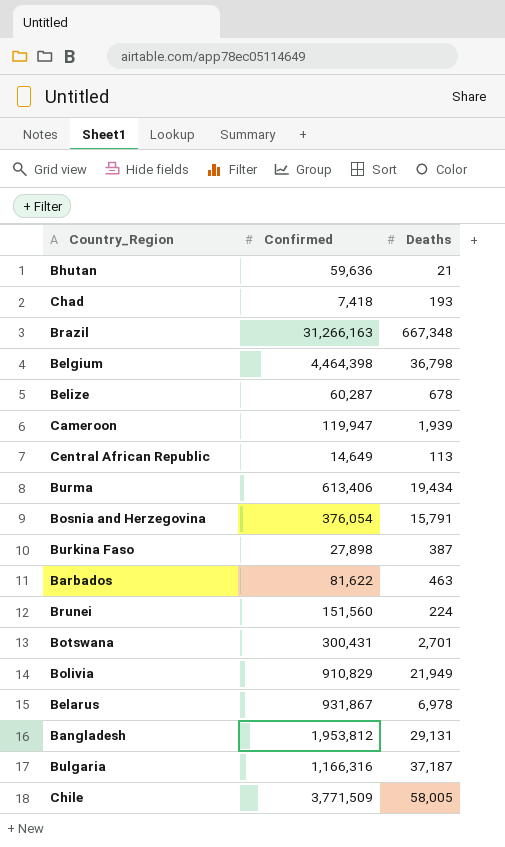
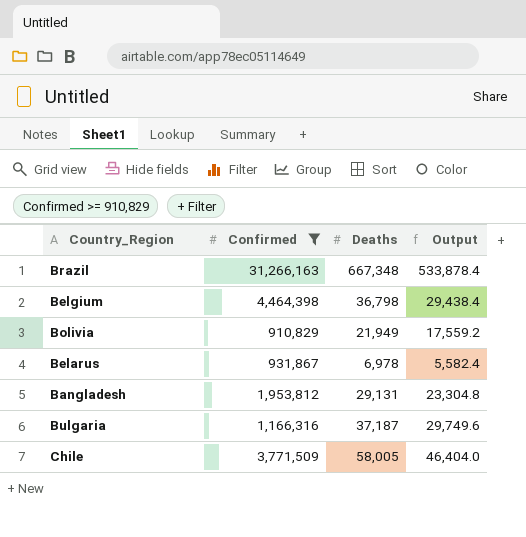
filter: none -> Confirmed >= 910,829
column Output | formula: none -> [Deaths] * 0.8

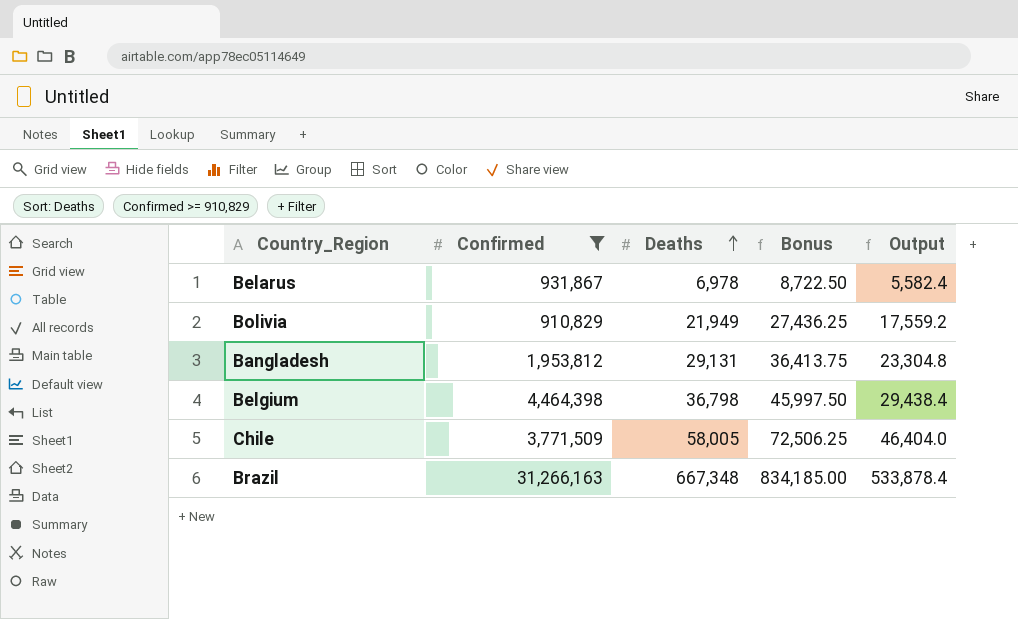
row order: none -> Deaths ascending
column Bonus | formula: none -> [Deaths] * 1.25
row Bulgaria: 1,166,316 | 37,187 | 29,749.6 -> none

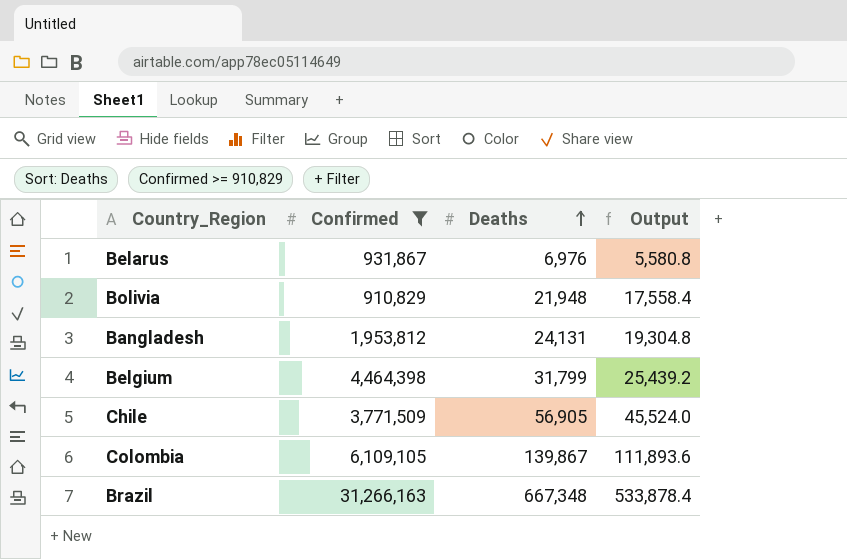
column Bonus | formula: [Deaths] * 1.25 -> none
Belarus | Deaths: 6,978 -> 6,976
Belarus | Output: 5,582.4 -> 5,580.8
Bolivia | Deaths: 21,949 -> 21,948
Bolivia | Output: 17,559.2 -> 17,558.4
Bangladesh | Deaths: 29,131 -> 24,131
Bangladesh | Output: 23,304.8 -> 19,304.8
Belgium | Deaths: 36,798 -> 31,799
Belgium | Output: 29,438.4 -> 25,439.2
Chile | Deaths: 58,005 -> 56,905
Chile | Output: 46,404.0 -> 45,524.0
row Colombia: none -> 6,109,105 | 139,867 | 111,893.6

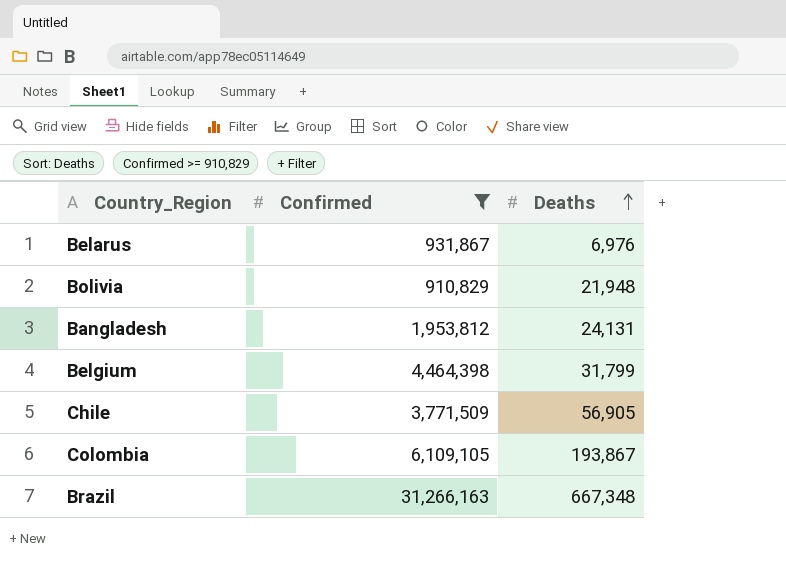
column Output | formula: [Deaths] * 0.8 -> none
Colombia | Deaths: 139,867 -> 193,867

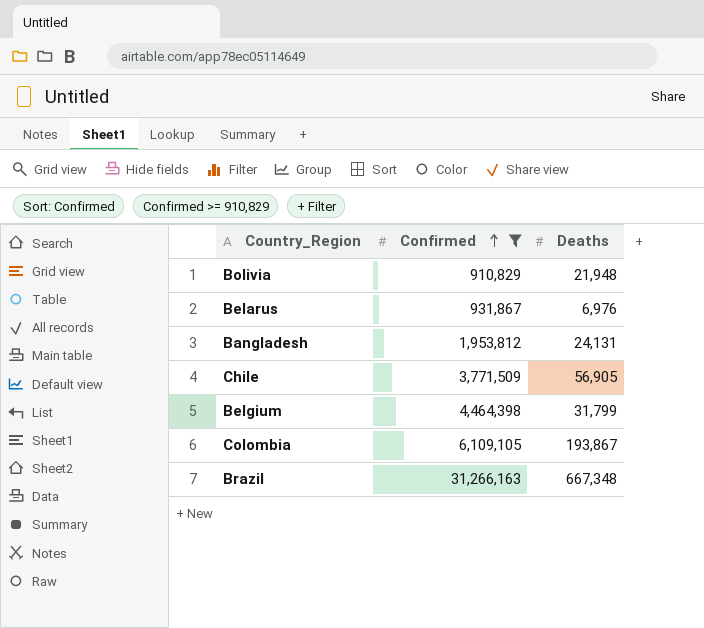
row order: Deaths ascending -> Confirmed ascending

